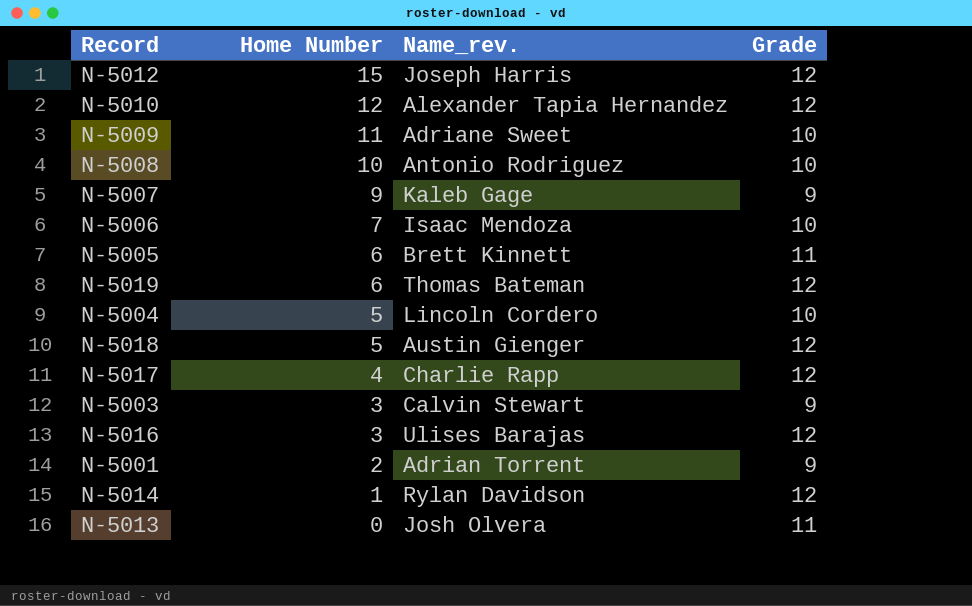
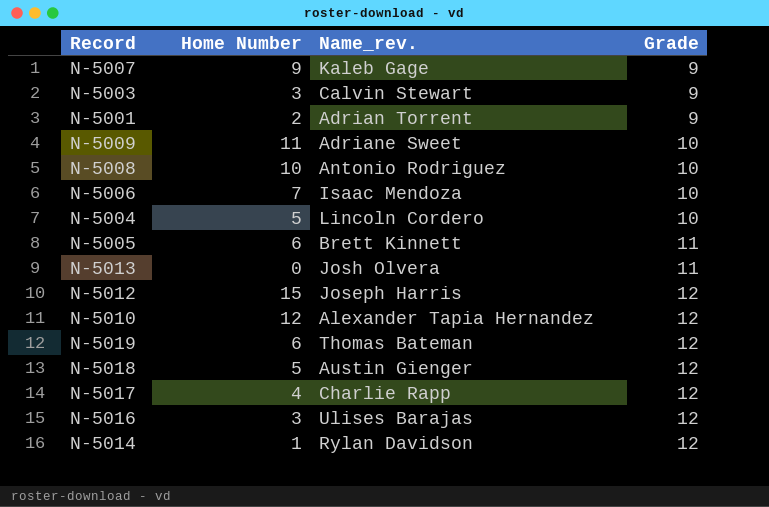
row order: Home Number descending -> Grade ascending

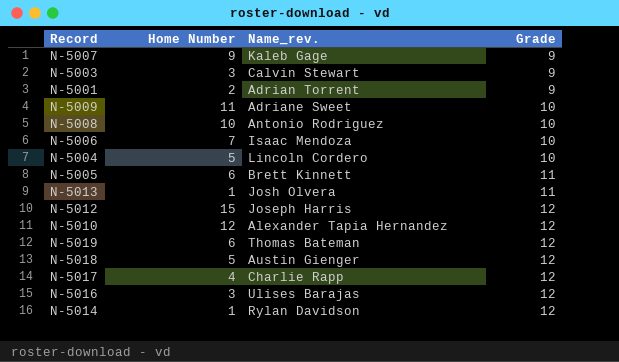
N-5013 | Home Number: 0 -> 1

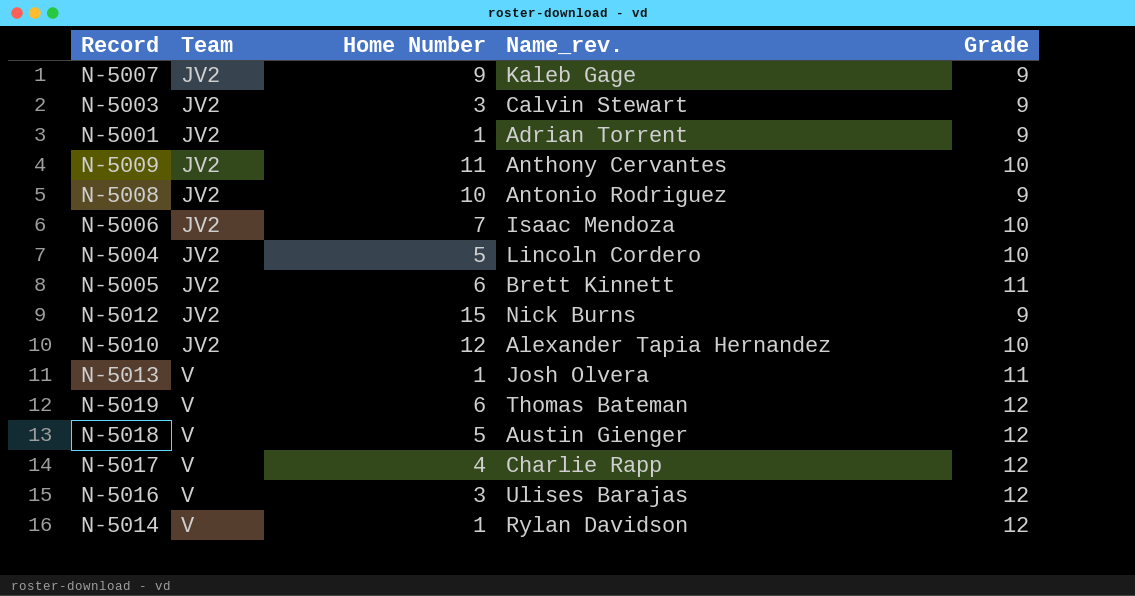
row order: Grade ascending -> Team ascending
column Team | position: none -> 2
N-5001 | Home Number: 2 -> 1
N-5009 | Name_rev.: Adriane Sweet -> Anthony Cervantes
N-5008 | Grade: 10 -> 9
N-5012 | Name_rev.: Joseph Harris -> Nick Burns
N-5012 | Grade: 12 -> 9
N-5010 | Grade: 12 -> 10

